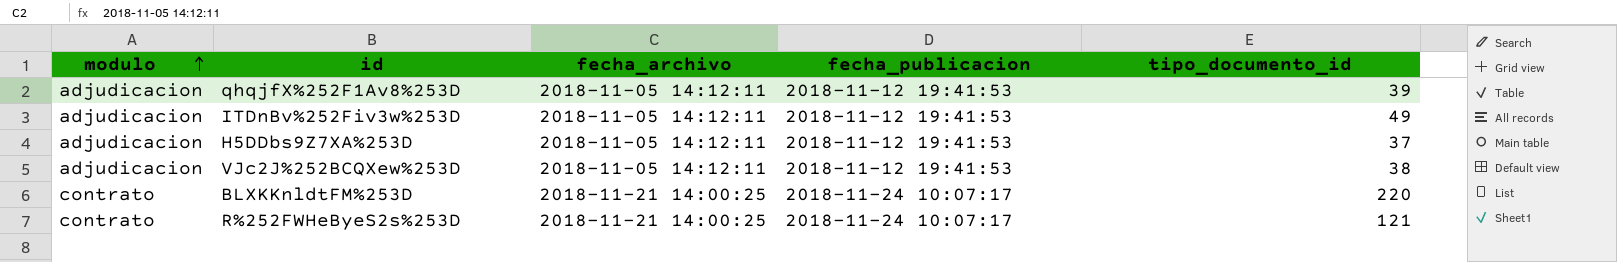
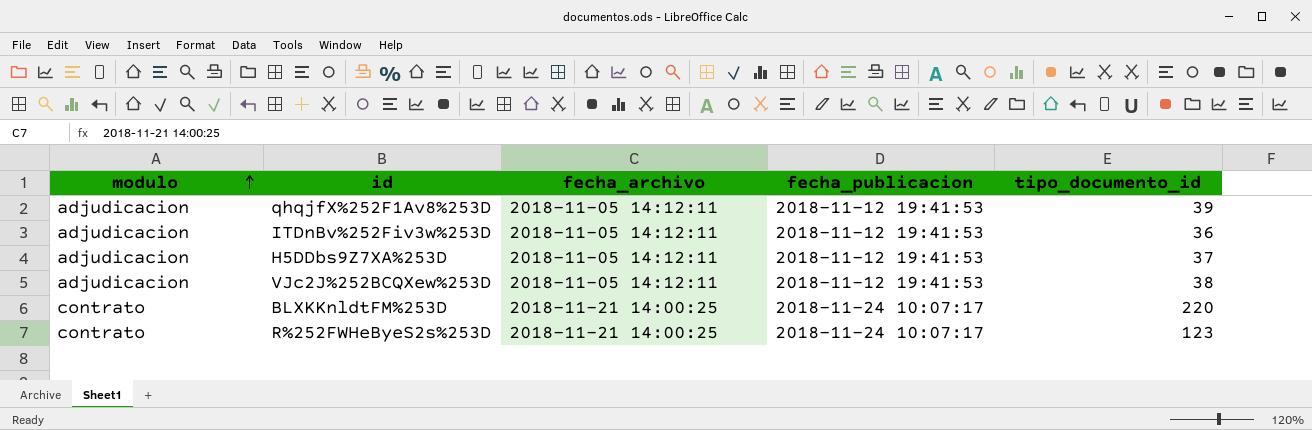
ITDnBv%252Fiv3w%253D | tipo_documento_id: 49 -> 36
R%252FWHeByeS2s%253D | tipo_documento_id: 121 -> 123

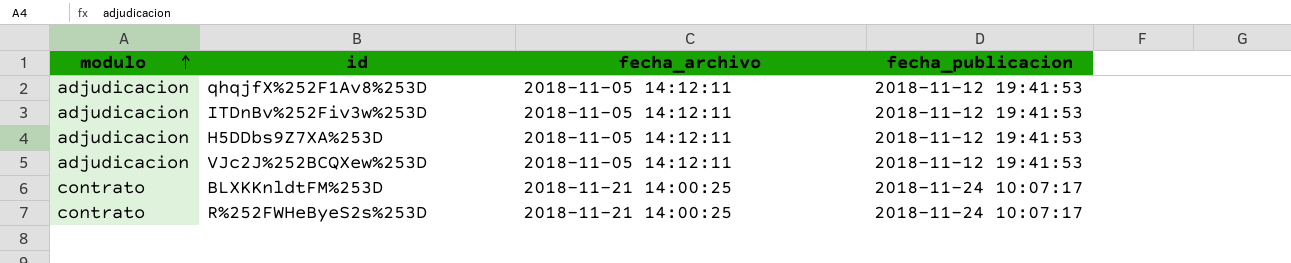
column tipo_documento_id | position: 5 -> none

